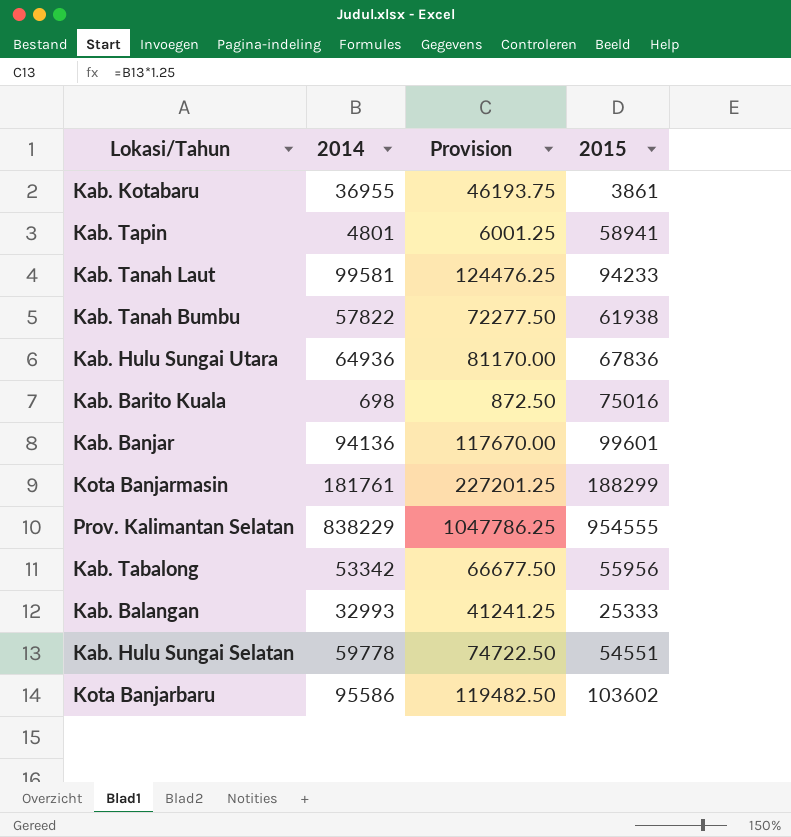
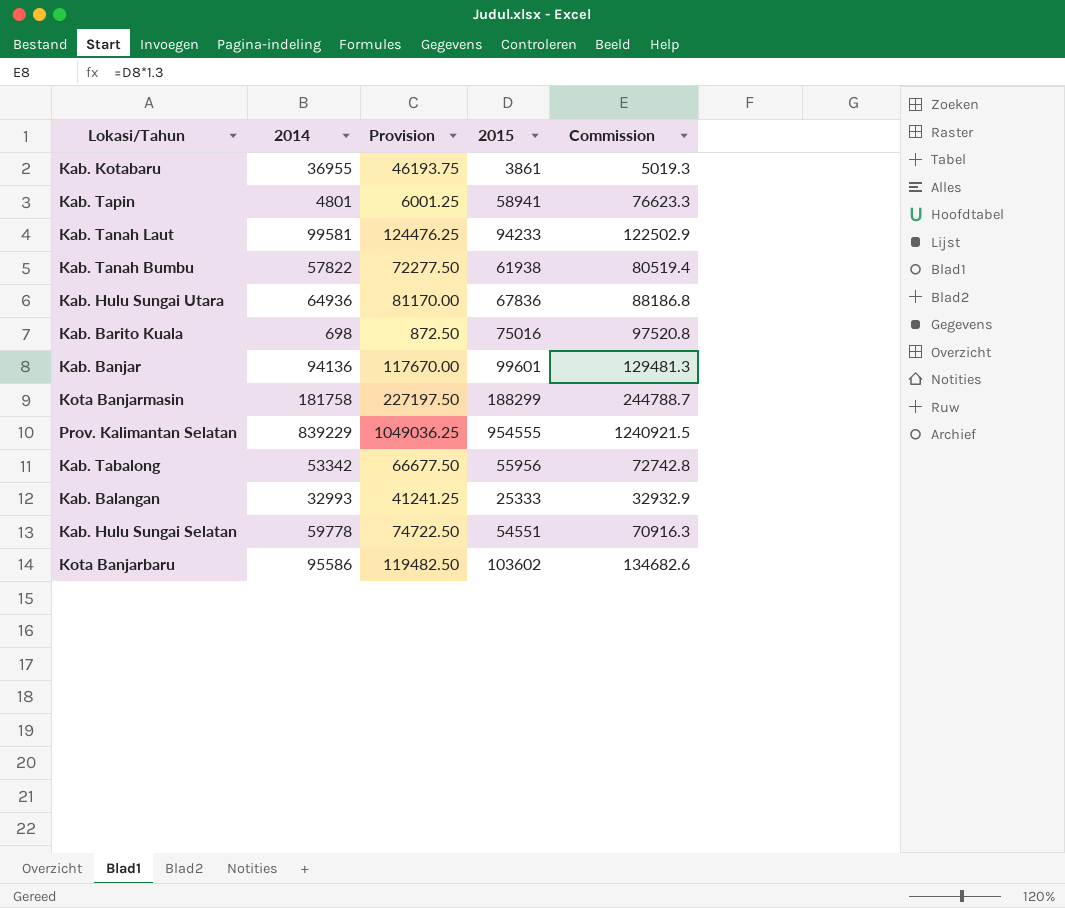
column Commission | formula: none -> [2015] * 1.3
Kota Banjarmasin | 2014: 181761 -> 181758
Kota Banjarmasin | Provision: 227201.25 -> 227197.50
Prov. Kalimantan Selatan | 2014: 838229 -> 839229
Prov. Kalimantan Selatan | Provision: 1047786.25 -> 1049036.25

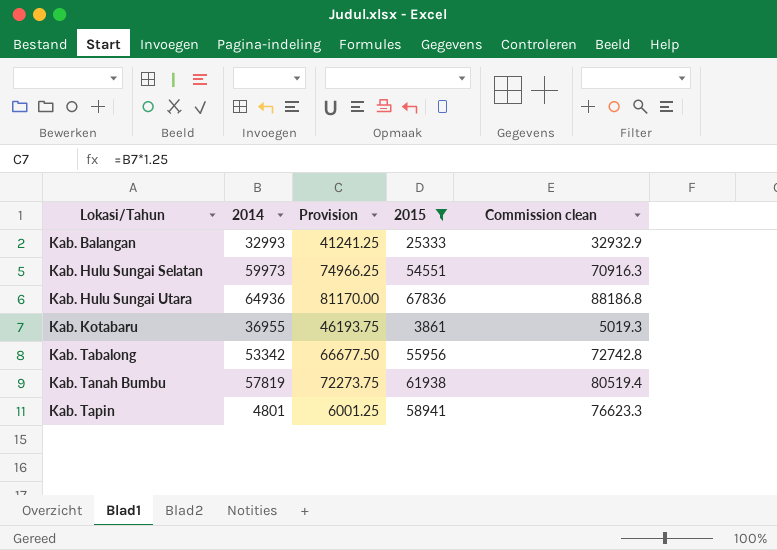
filter: none -> 2015 <= 67836
row order: none -> Lokasi/Tahun ascending
column name: Commission -> Commission clean
Kab. Hulu Sungai Selatan | 2014: 59778 -> 59973
Kab. Hulu Sungai Selatan | Provision: 74722.50 -> 74966.25
Kab. Tanah Bumbu | 2014: 57822 -> 57819
Kab. Tanah Bumbu | Provision: 72277.50 -> 72273.75

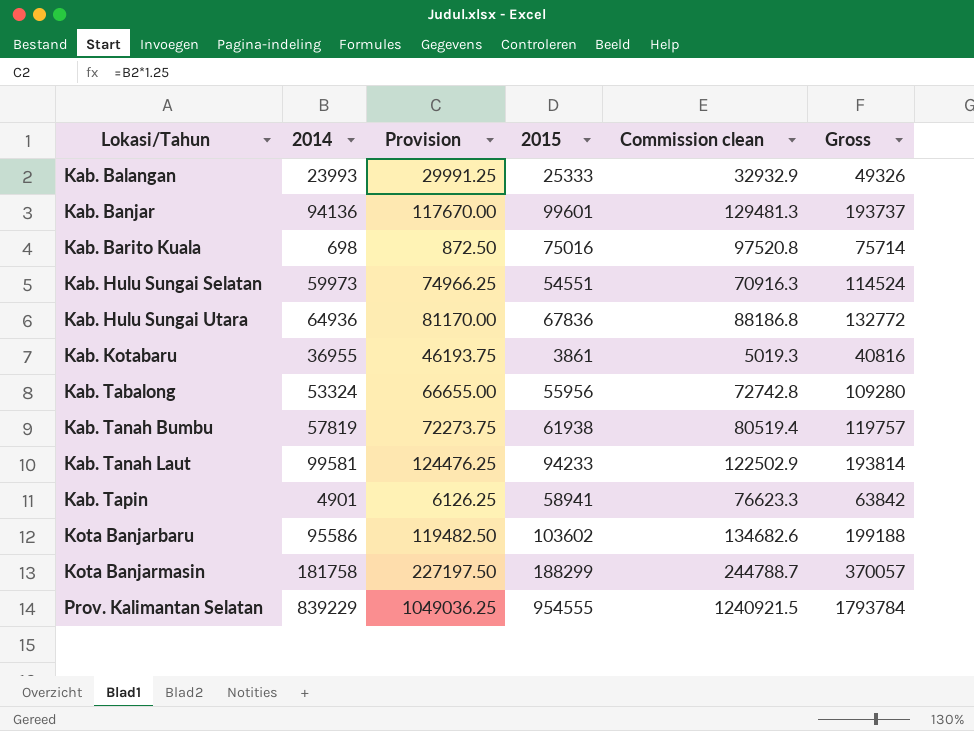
filter: 2015 <= 67836 -> none
column Gross | formula: none -> [2014] + [2015]
Kab. Balangan | 2014: 32993 -> 23993
Kab. Balangan | Provision: 41241.25 -> 29991.25
Kab. Tabalong | 2014: 53342 -> 53324
Kab. Tabalong | Provision: 66677.50 -> 66655.00
Kab. Tapin | 2014: 4801 -> 4901
Kab. Tapin | Provision: 6001.25 -> 6126.25

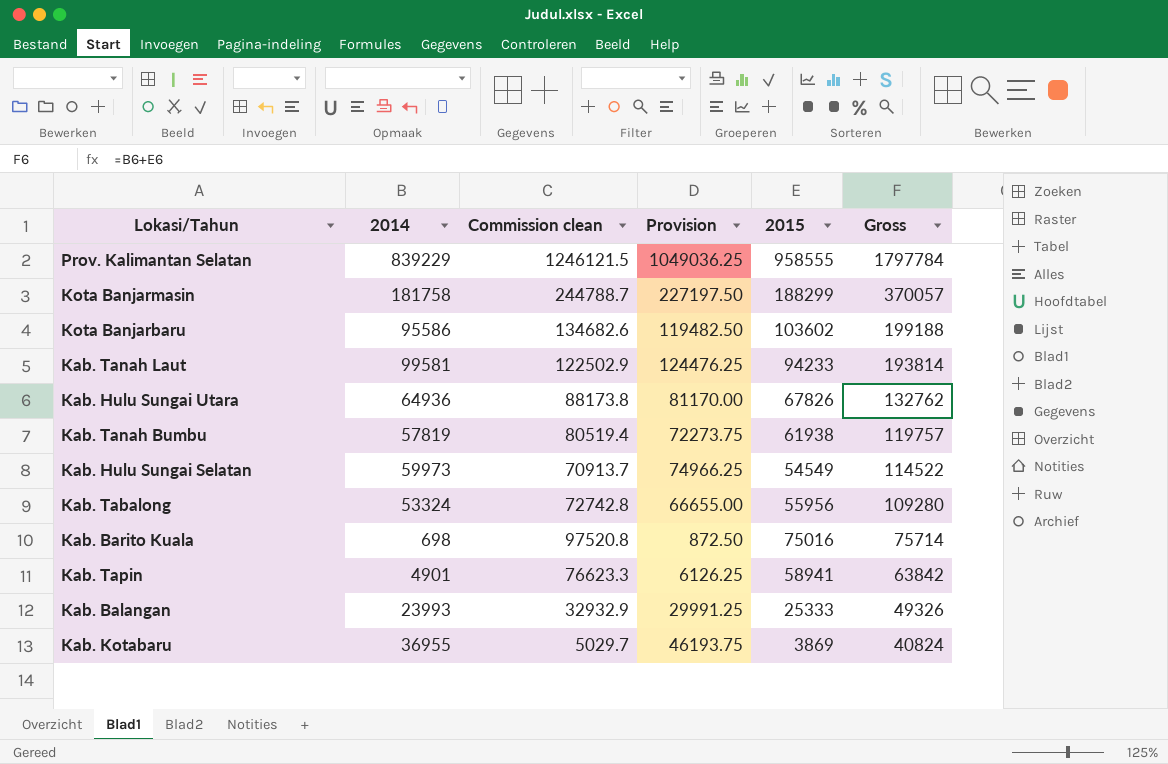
row order: Lokasi/Tahun ascending -> Gross descending
column Commission clean | position: 5 -> 3
row Kab. Banjar: 94136 | 117670.00 | 99601 | 129481.3 | 193737 -> none
Prov. Kalimantan Selatan | Commission clean: 1240921.5 -> 1246121.5
Prov. Kalimantan Selatan | 2015: 954555 -> 958555
Prov. Kalimantan Selatan | Gross: 1793784 -> 1797784
Kab. Hulu Sungai Utara | Commission clean: 88186.8 -> 88173.8
Kab. Hulu Sungai Utara | 2015: 67836 -> 67826
Kab. Hulu Sungai Utara | Gross: 132772 -> 132762
Kab. Hulu Sungai Selatan | Commission clean: 70916.3 -> 70913.7
Kab. Hulu Sungai Selatan | 2015: 54551 -> 54549
Kab. Hulu Sungai Selatan | Gross: 114524 -> 114522
Kab. Kotabaru | Commission clean: 5019.3 -> 5029.7
Kab. Kotabaru | 2015: 3861 -> 3869
Kab. Kotabaru | Gross: 40816 -> 40824

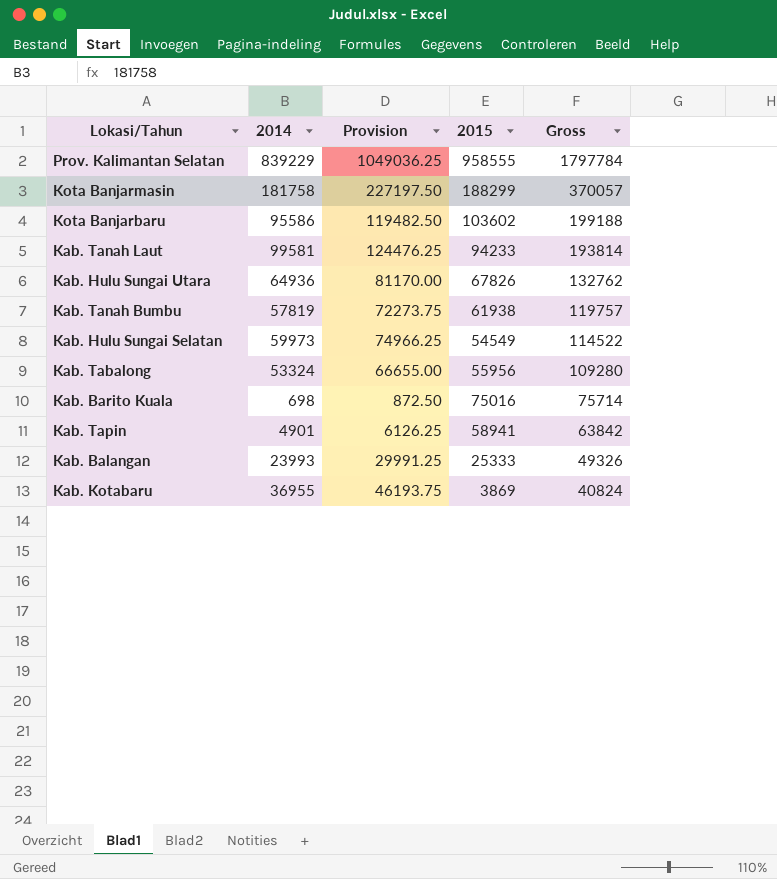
column Commission clean | formula: [2015] * 1.3 -> none

